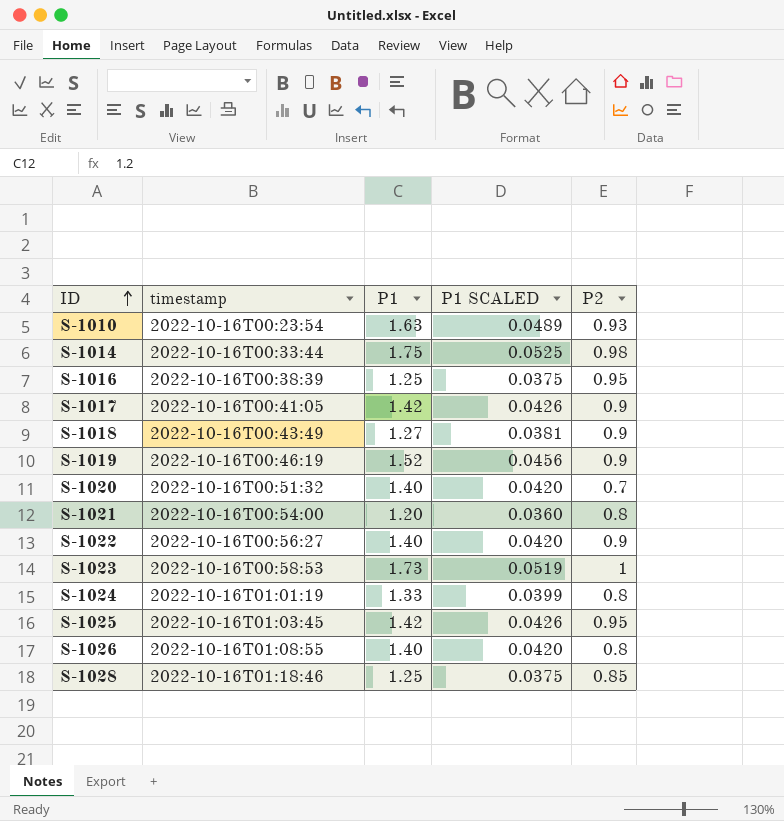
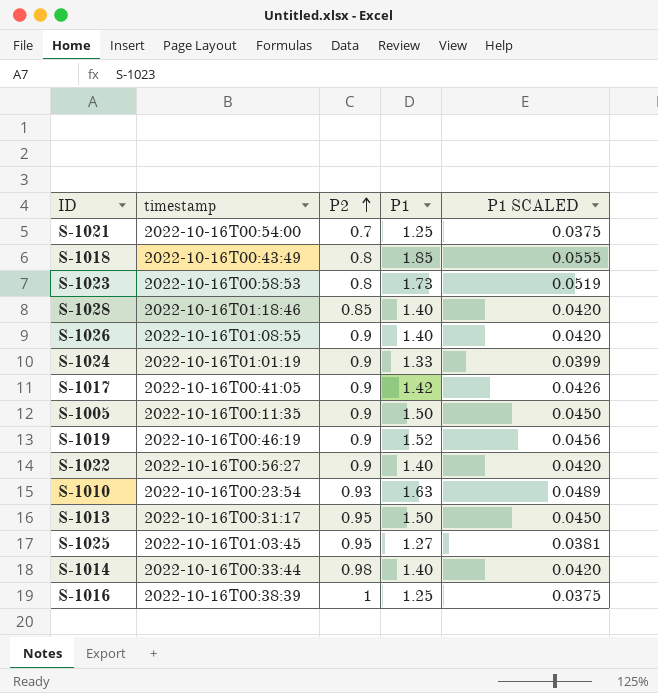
row order: ID ascending -> P2 ascending
column P2 | position: 5 -> 3
row S-1020: 2022-10-16T00:51:32 | 1.40 | 0.0420 | 0.7 -> none
S-1021 | P2: 0.8 -> 0.7
S-1021 | P1: 1.20 -> 1.25
S-1021 | P1 SCALED: 0.0360 -> 0.0375
S-1018 | P2: 0.9 -> 0.8
S-1018 | P1: 1.27 -> 1.85
S-1018 | P1 SCALED: 0.0381 -> 0.0555
S-1023 | P2: 1 -> 0.8
S-1028 | P1: 1.25 -> 1.40
S-1028 | P1 SCALED: 0.0375 -> 0.0420
S-1026 | P2: 0.8 -> 0.9
S-1024 | P2: 0.8 -> 0.9
row S-1005: none -> 2022-10-16T00:11:35 | 0.9 | 1.50 | 0.0450
row S-1013: none -> 2022-10-16T00:31:17 | 0.95 | 1.50 | 0.0450
S-1025 | P1: 1.42 -> 1.27
S-1025 | P1 SCALED: 0.0426 -> 0.0381
S-1014 | P1: 1.75 -> 1.40
S-1014 | P1 SCALED: 0.0525 -> 0.0420
S-1016 | P2: 0.95 -> 1

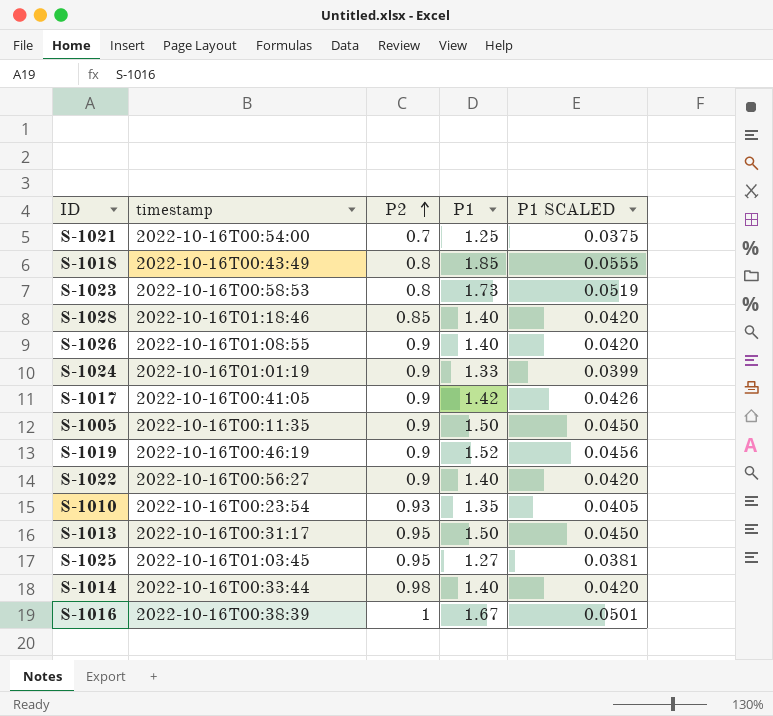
S-1010 | P1: 1.63 -> 1.35
S-1010 | P1 SCALED: 0.0489 -> 0.0405
S-1016 | P1: 1.25 -> 1.67
S-1016 | P1 SCALED: 0.0375 -> 0.0501

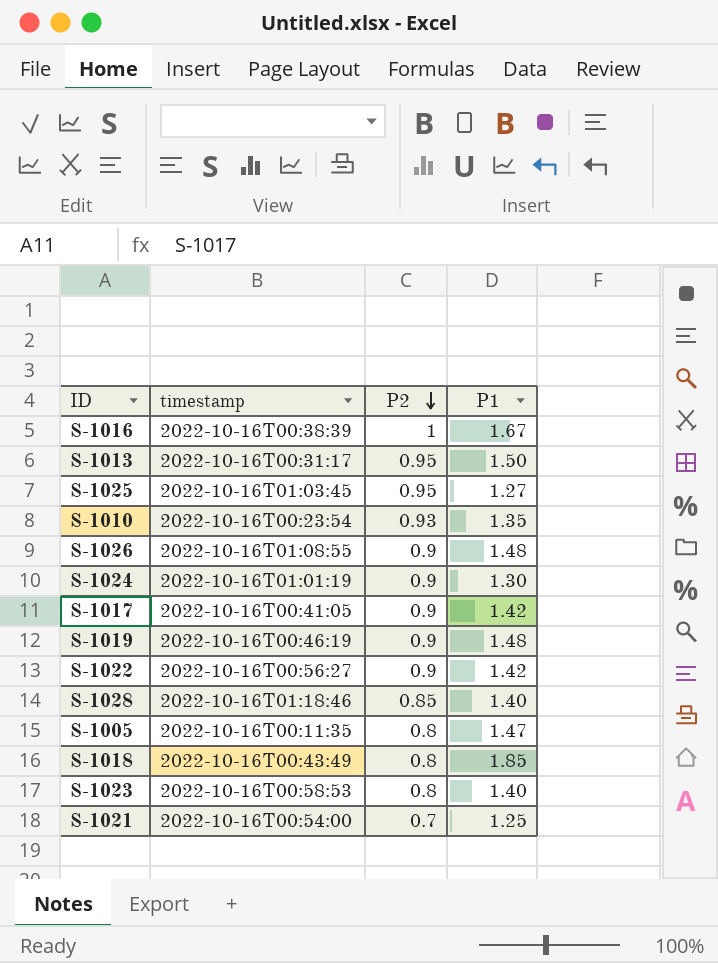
row order: P2 ascending -> P2 descending
column P1 SCALED | formula: [P1] * 0.03 -> none
row S-1014: 2022-10-16T00:33:44 | 0.98 | 1.40 | 0.0420 -> none
S-1026 | P1: 1.40 -> 1.48
S-1024 | P1: 1.33 -> 1.30
S-1019 | P1: 1.52 -> 1.48
S-1022 | P1: 1.40 -> 1.42
S-1005 | P2: 0.9 -> 0.8
S-1005 | P1: 1.50 -> 1.47
S-1023 | P1: 1.73 -> 1.40

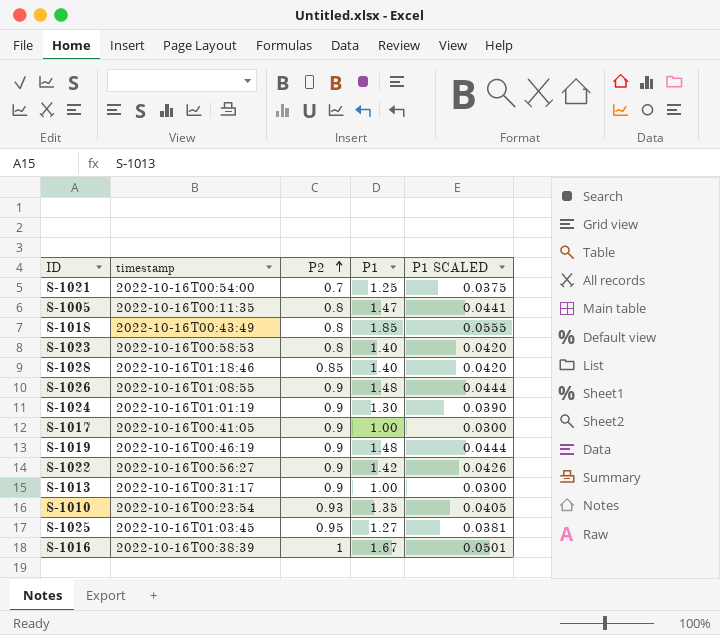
row order: P2 descending -> P2 ascending
column P1 SCALED | formula: none -> [P1] * 0.03
S-1017 | P1: 1.42 -> 1.00
S-1013 | P2: 0.95 -> 0.9
S-1013 | P1: 1.50 -> 1.00

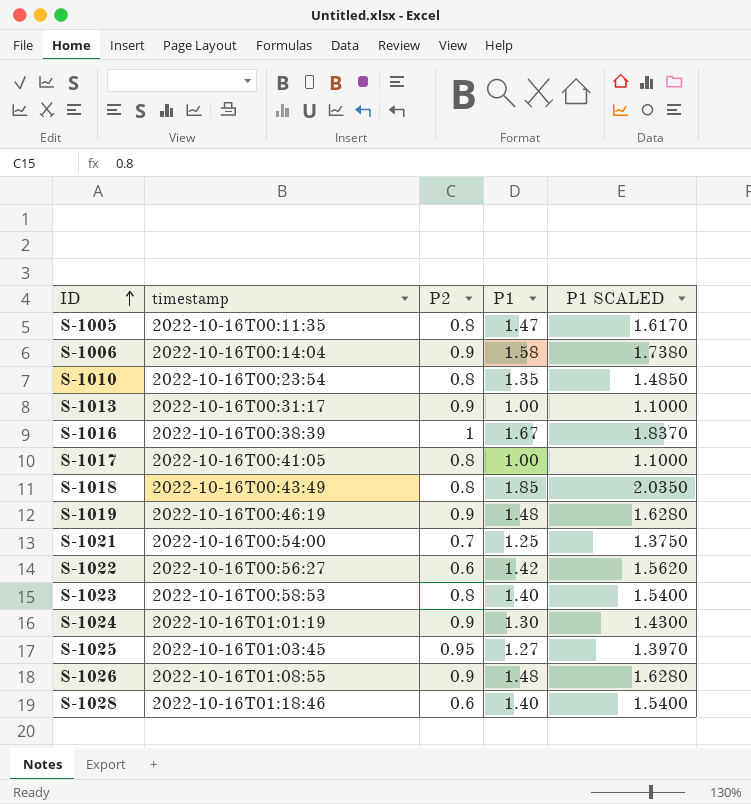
row order: P2 ascending -> ID ascending
column P1 SCALED | formula: [P1] * 0.03 -> [P1] * 1.1
row S-1006: none -> 2022-10-16T00:14:04 | 0.9 | 1.58 | 1.7380
S-1010 | P2: 0.93 -> 0.8
S-1017 | P2: 0.9 -> 0.8
S-1022 | P2: 0.9 -> 0.6
S-1028 | P2: 0.85 -> 0.6

